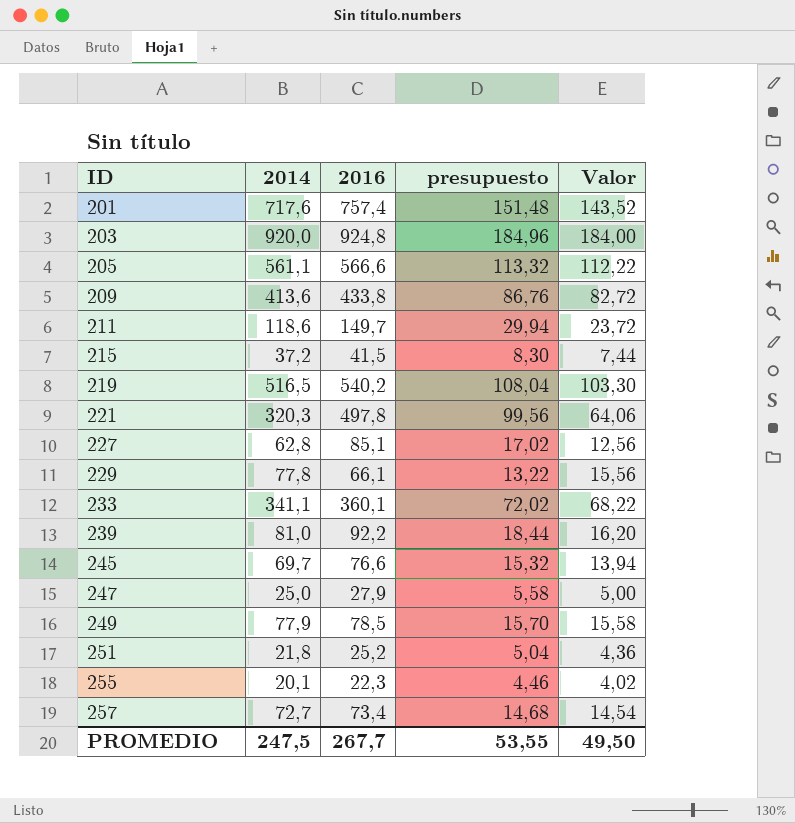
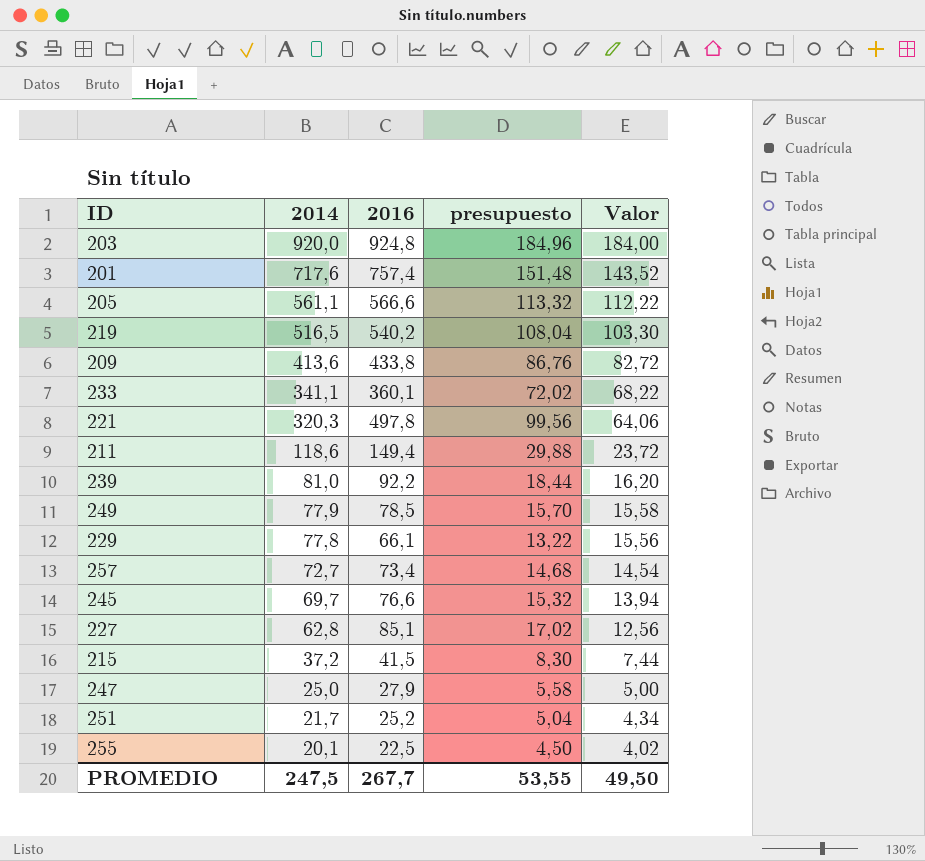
row order: ID ascending -> 2014 descending
211 | 2016: 149,7 -> 149,4
211 | presupuesto: 29,94 -> 29,88
251 | 2014: 21,8 -> 21,7
251 | Valor: 4,36 -> 4,34
255 | 2016: 22,3 -> 22,5
255 | presupuesto: 4,46 -> 4,50

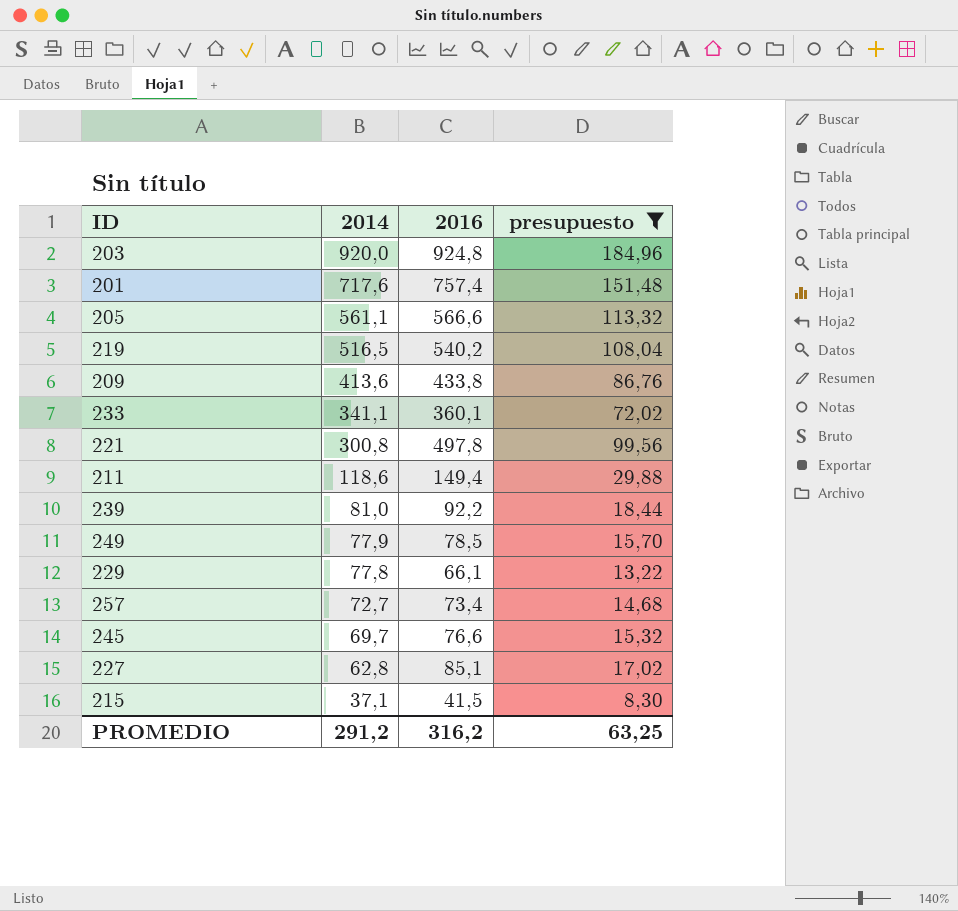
filter: none -> presupuesto >= 8,30
column Valor | formula: [2014] * 0,2 -> none
221 | 2014: 320,3 -> 300,8
215 | 2014: 37,2 -> 37,1
PROMEDIO | 2014: 247,5 -> 291,2
PROMEDIO | 2016: 267,7 -> 316,2
PROMEDIO | presupuesto: 53,55 -> 63,25

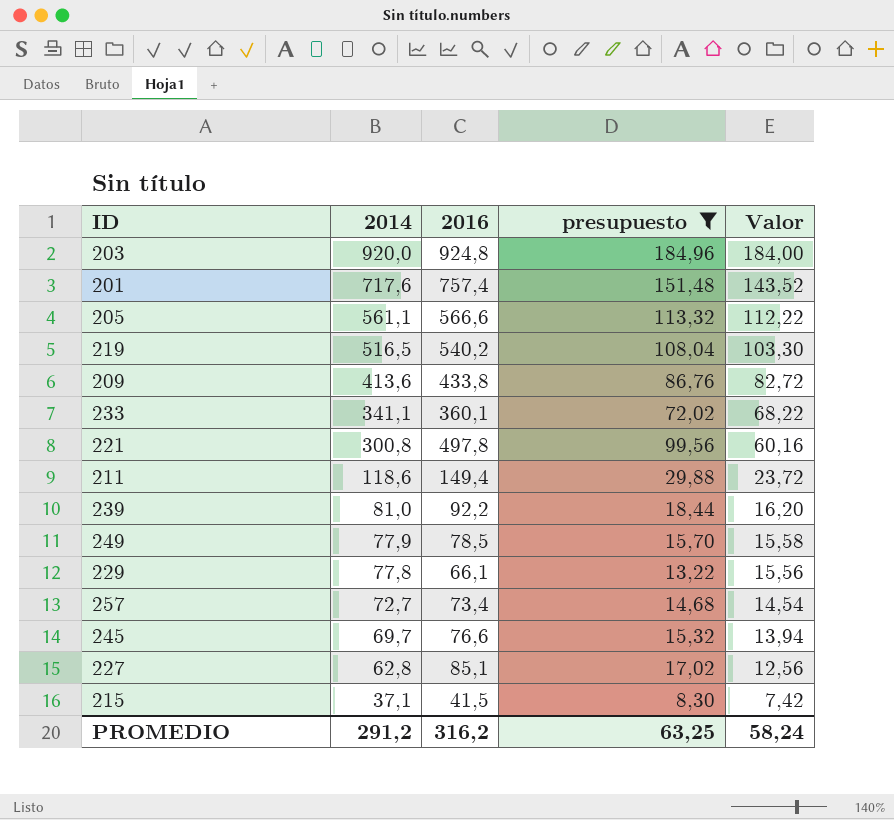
column Valor | formula: none -> [2014] * 0,2

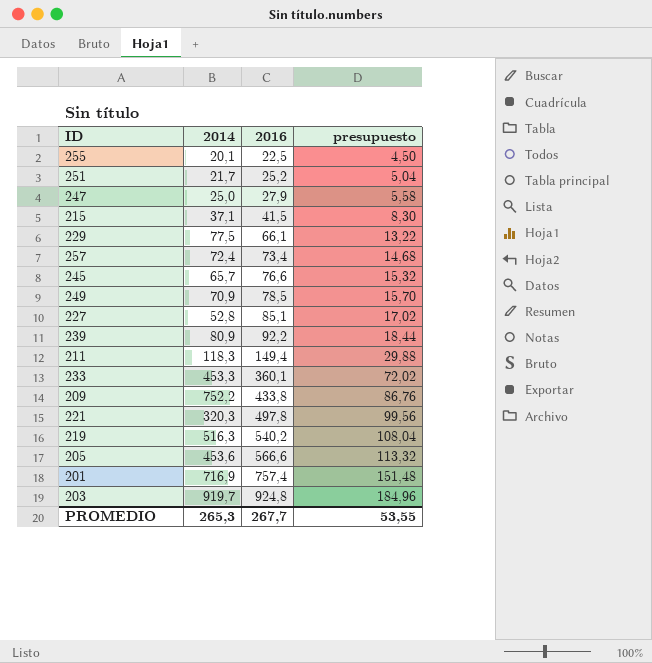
filter: presupuesto >= 8,30 -> none
row order: 2014 descending -> 2016 ascending
column Valor | formula: [2014] * 0,2 -> none
229 | 2014: 77,8 -> 77,5
257 | 2014: 72,7 -> 72,4
245 | 2014: 69,7 -> 65,7
249 | 2014: 77,9 -> 70,9
227 | 2014: 62,8 -> 52,8
239 | 2014: 81,0 -> 80,9
211 | 2014: 118,6 -> 118,3
233 | 2014: 341,1 -> 453,3
209 | 2014: 413,6 -> 752,2
221 | 2014: 300,8 -> 320,3
219 | 2014: 516,5 -> 516,3
205 | 2014: 561,1 -> 453,6
201 | 2014: 717,6 -> 716,9
203 | 2014: 920,0 -> 919,7
PROMEDIO | 2014: 291,2 -> 265,3
PROMEDIO | 2016: 316,2 -> 267,7
PROMEDIO | presupuesto: 63,25 -> 53,55

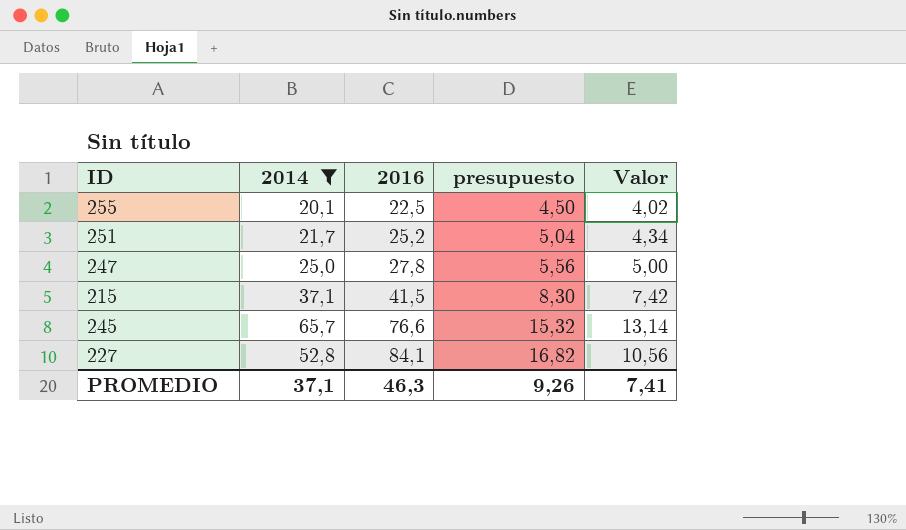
filter: none -> 2014 <= 65,7
column Valor | formula: none -> [2014] * 0,2
247 | 2016: 27,9 -> 27,8
247 | presupuesto: 5,58 -> 5,56
227 | 2016: 85,1 -> 84,1
227 | presupuesto: 17,02 -> 16,82
PROMEDIO | 2014: 265,3 -> 37,1
PROMEDIO | 2016: 267,7 -> 46,3
PROMEDIO | presupuesto: 53,55 -> 9,26

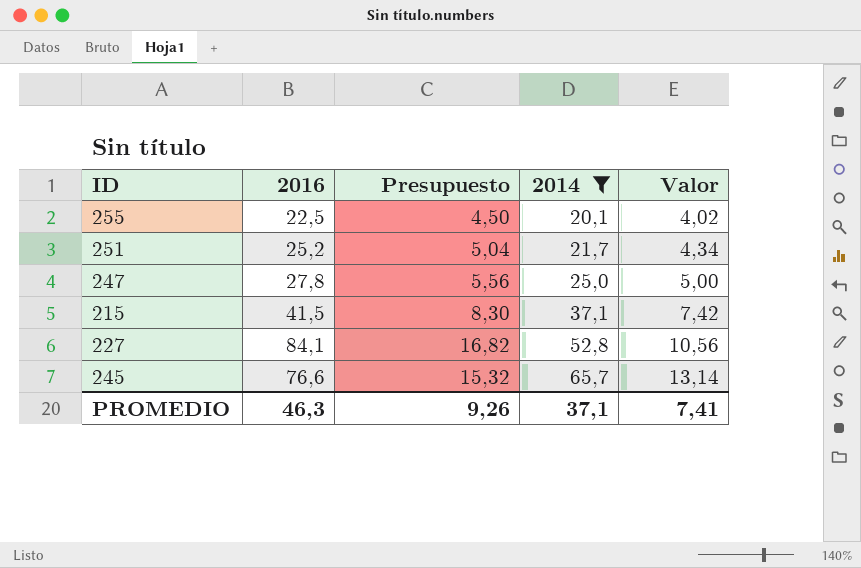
row order: 2016 ascending -> 2014 ascending
column name: presupuesto -> Presupuesto
column 2014 | position: 2 -> 4

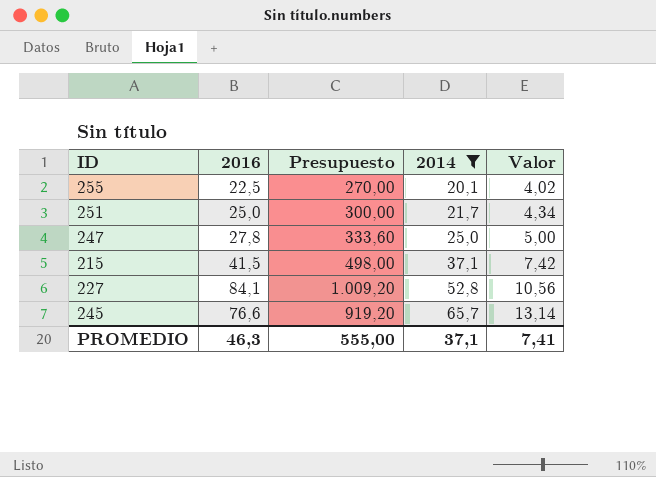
column Presupuesto | formula: [2016] * 0,2 -> [2016] * 12
251 | 2016: 25,2 -> 25,0
PROMEDIO | Presupuesto: 9,26 -> 555,00

